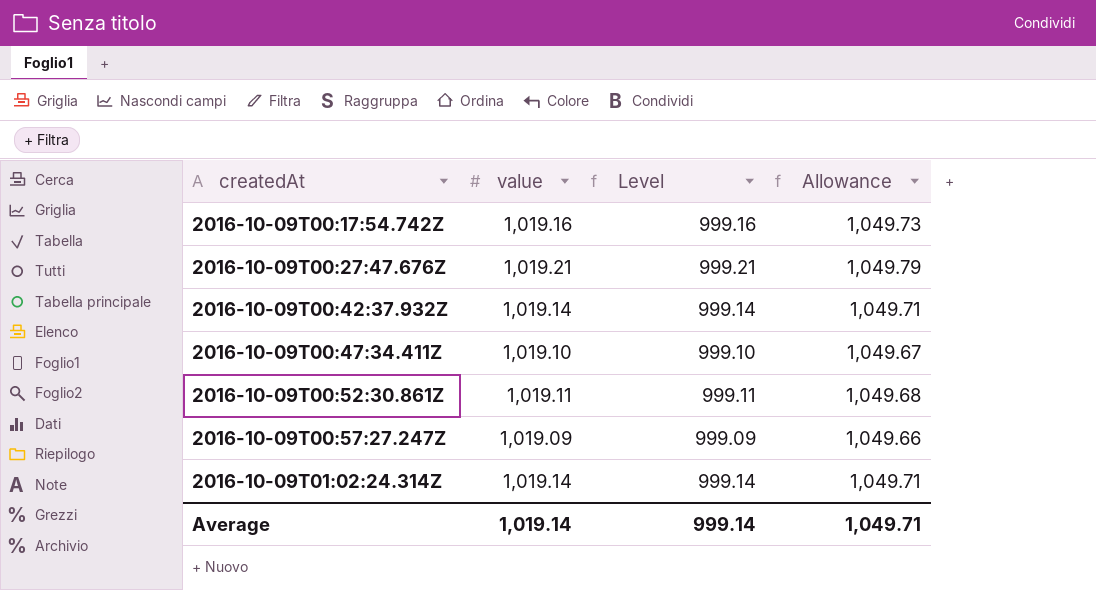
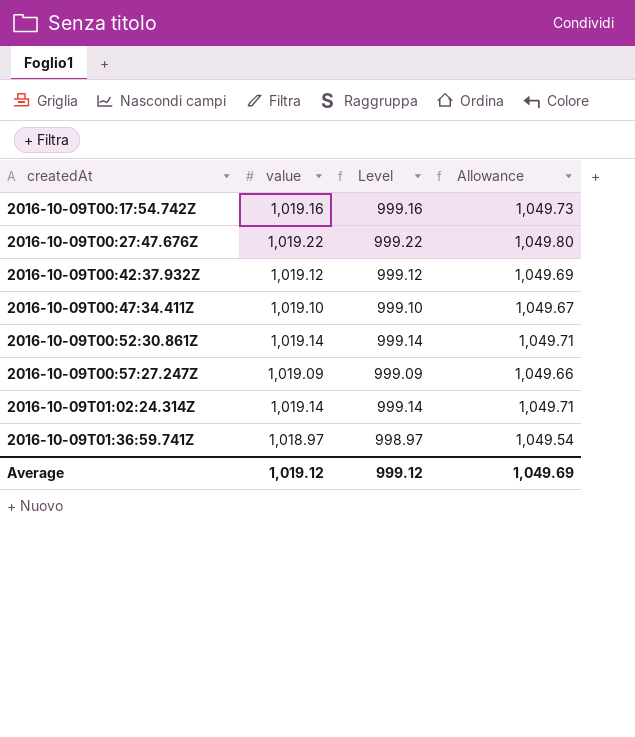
2016-10-09T00:27:47.676Z | value: 1,019.21 -> 1,019.22
2016-10-09T00:27:47.676Z | Level: 999.21 -> 999.22
2016-10-09T00:27:47.676Z | Allowance: 1,049.79 -> 1,049.80
2016-10-09T00:42:37.932Z | value: 1,019.14 -> 1,019.12
2016-10-09T00:42:37.932Z | Level: 999.14 -> 999.12
2016-10-09T00:42:37.932Z | Allowance: 1,049.71 -> 1,049.69
2016-10-09T00:52:30.861Z | value: 1,019.11 -> 1,019.14
2016-10-09T00:52:30.861Z | Level: 999.11 -> 999.14
2016-10-09T00:52:30.861Z | Allowance: 1,049.68 -> 1,049.71
row 2016-10-09T01:36:59.741Z: none -> 1,018.97 | 998.97 | 1,049.54
Average | value: 1,019.14 -> 1,019.12
Average | Level: 999.14 -> 999.12
Average | Allowance: 1,049.71 -> 1,049.69

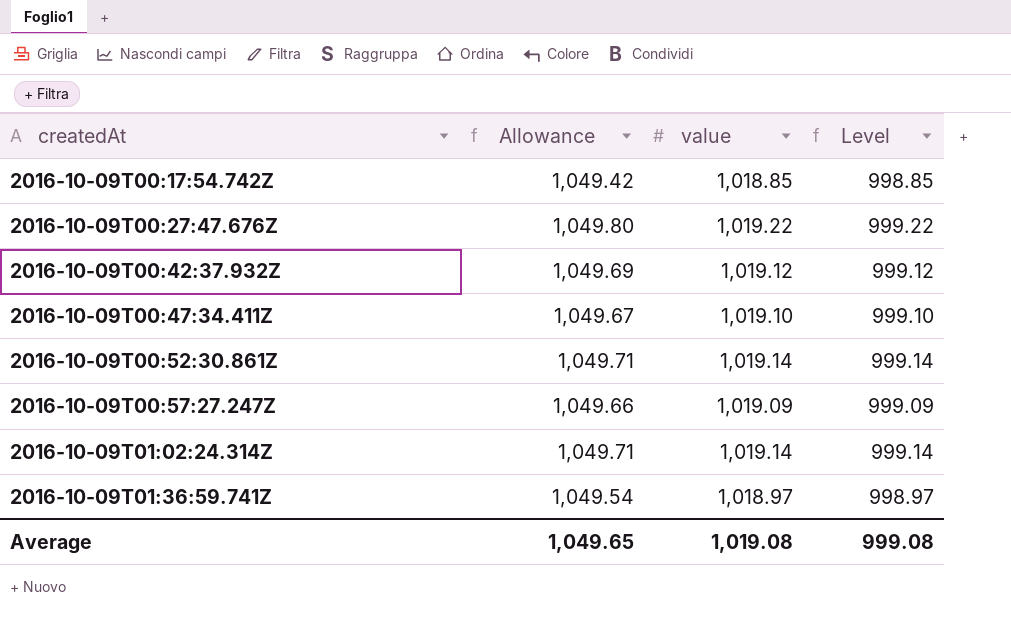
column Allowance | position: 4 -> 2
2016-10-09T00:17:54.742Z | Allowance: 1,049.73 -> 1,049.42
2016-10-09T00:17:54.742Z | value: 1,019.16 -> 1,018.85
2016-10-09T00:17:54.742Z | Level: 999.16 -> 998.85
Average | Allowance: 1,049.69 -> 1,049.65
Average | value: 1,019.12 -> 1,019.08
Average | Level: 999.12 -> 999.08

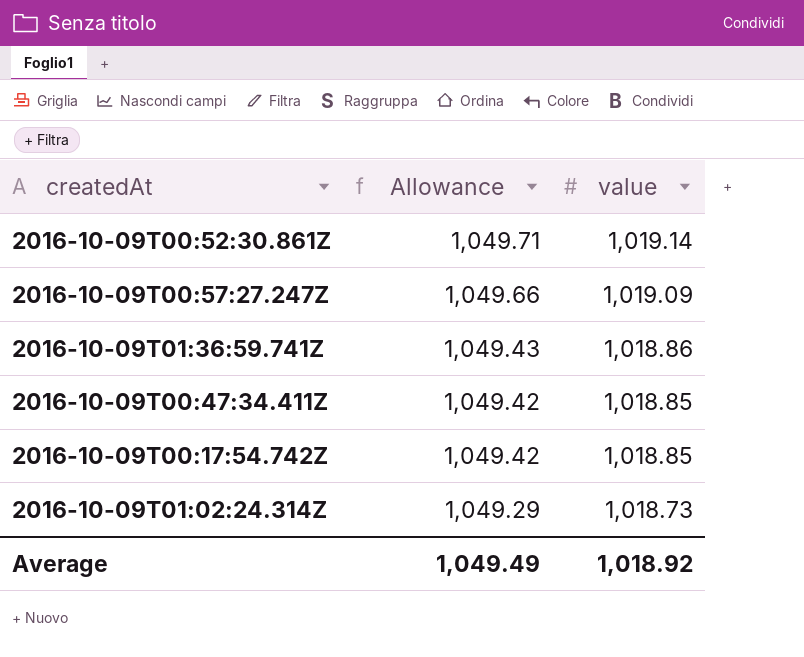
row order: createdAt ascending -> Allowance descending
column Level | formula: [value] - 20 -> none
row 2016-10-09T00:27:47.676Z: 1,049.80 | 1,019.22 | 999.22 -> none
row 2016-10-09T00:42:37.932Z: 1,049.69 | 1,019.12 | 999.12 -> none
2016-10-09T01:36:59.741Z | Allowance: 1,049.54 -> 1,049.43
2016-10-09T01:36:59.741Z | value: 1,018.97 -> 1,018.86
2016-10-09T00:47:34.411Z | Allowance: 1,049.67 -> 1,049.42
2016-10-09T00:47:34.411Z | value: 1,019.10 -> 1,018.85
2016-10-09T01:02:24.314Z | Allowance: 1,049.71 -> 1,049.29
2016-10-09T01:02:24.314Z | value: 1,019.14 -> 1,018.73
Average | Allowance: 1,049.65 -> 1,049.49
Average | value: 1,019.08 -> 1,018.92

